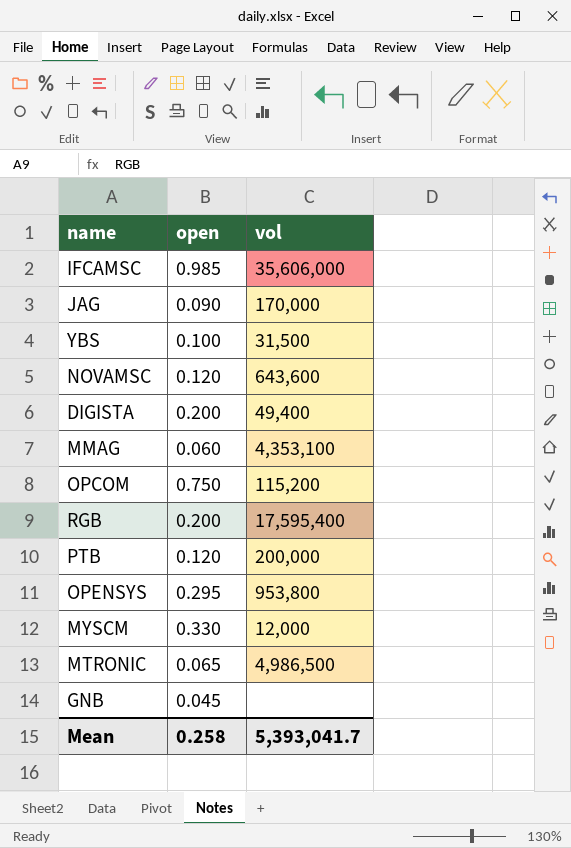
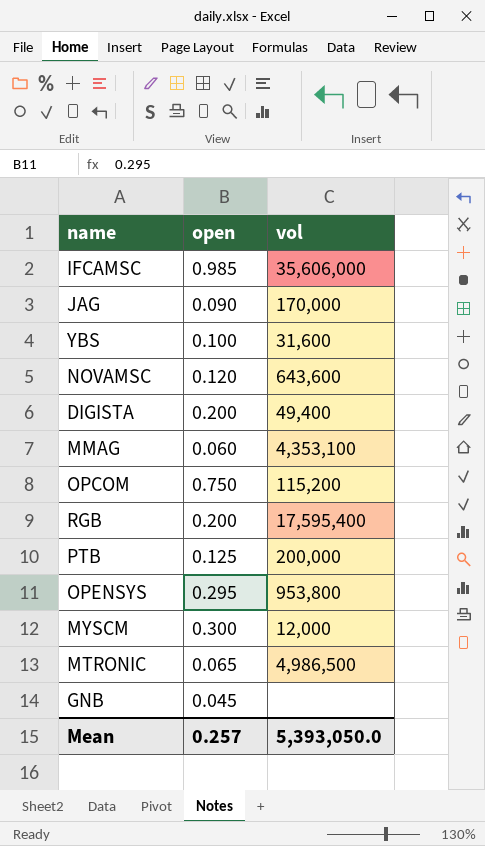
YBS | vol: 31,500 -> 31,600
PTB | open: 0.120 -> 0.125
MYSCM | open: 0.330 -> 0.300
Mean | open: 0.258 -> 0.257
Mean | vol: 5,393,041.7 -> 5,393,050.0

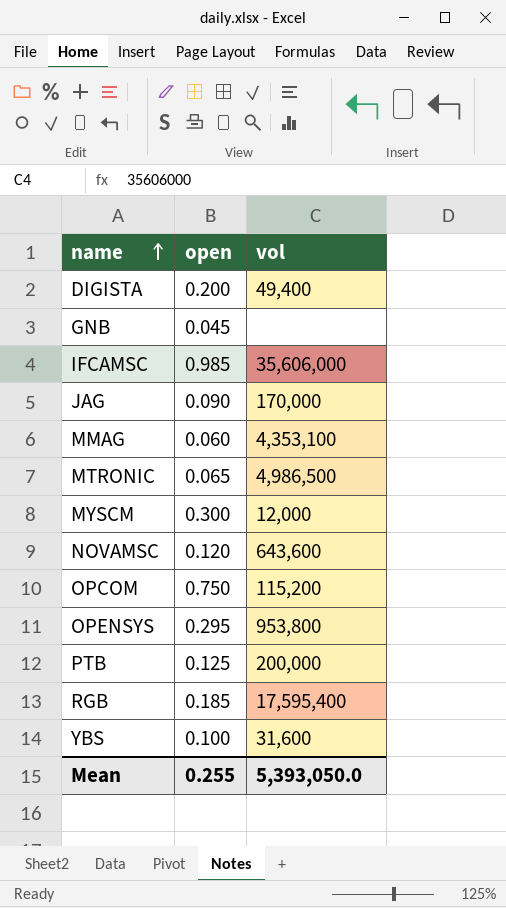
row order: none -> name ascending
RGB | open: 0.200 -> 0.185
Mean | open: 0.257 -> 0.255

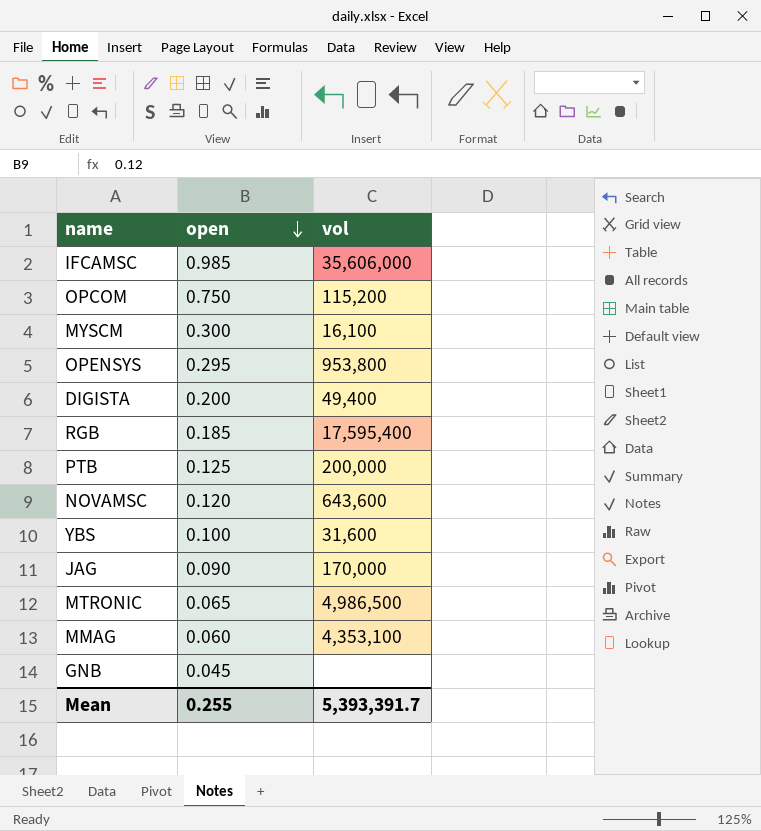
row order: name ascending -> open descending
MYSCM | vol: 12,000 -> 16,100
Mean | vol: 5,393,050.0 -> 5,393,391.7

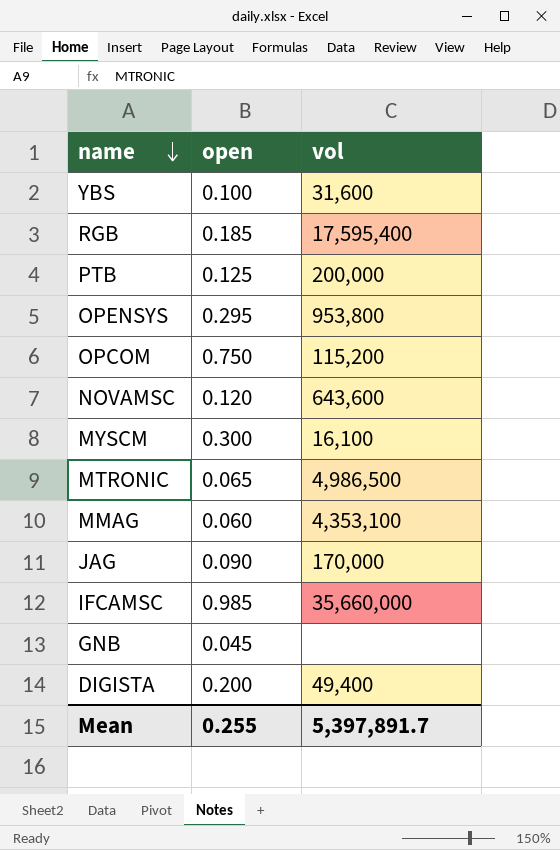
row order: open descending -> name descending
IFCAMSC | vol: 35,606,000 -> 35,660,000
Mean | vol: 5,393,391.7 -> 5,397,891.7

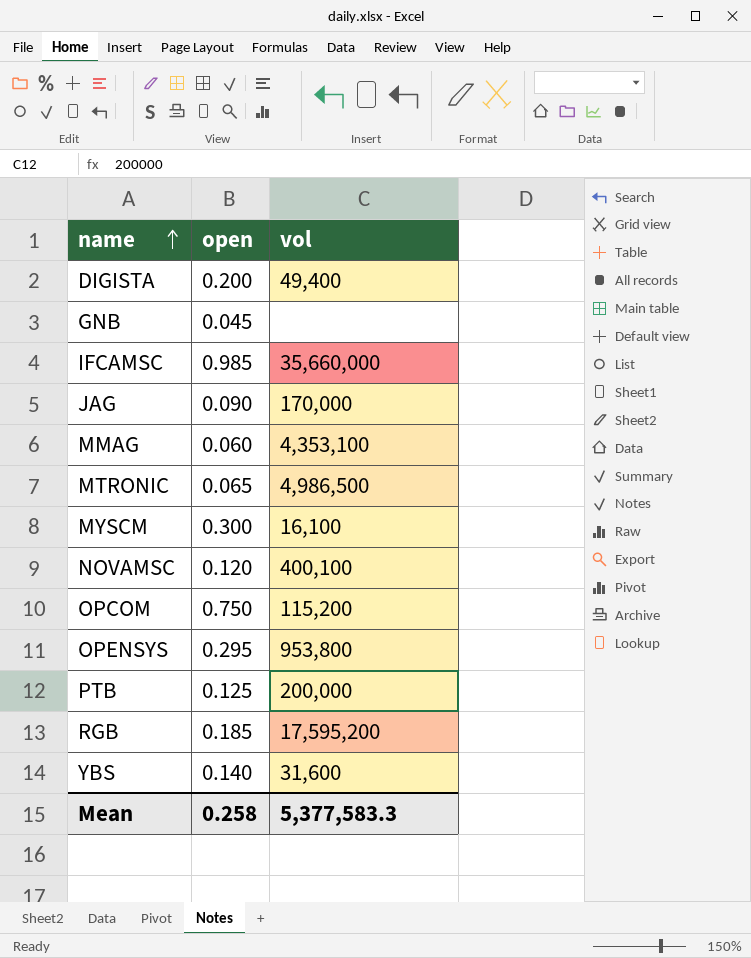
row order: name descending -> name ascending
NOVAMSC | vol: 643,600 -> 400,100
RGB | vol: 17,595,400 -> 17,595,200
YBS | open: 0.100 -> 0.140
Mean | open: 0.255 -> 0.258
Mean | vol: 5,397,891.7 -> 5,377,583.3

